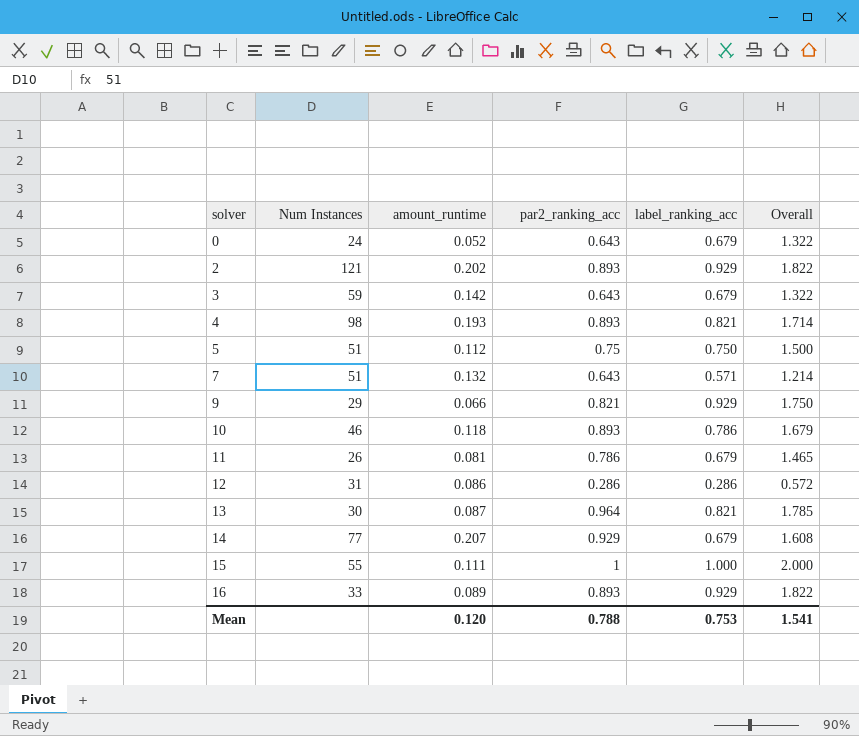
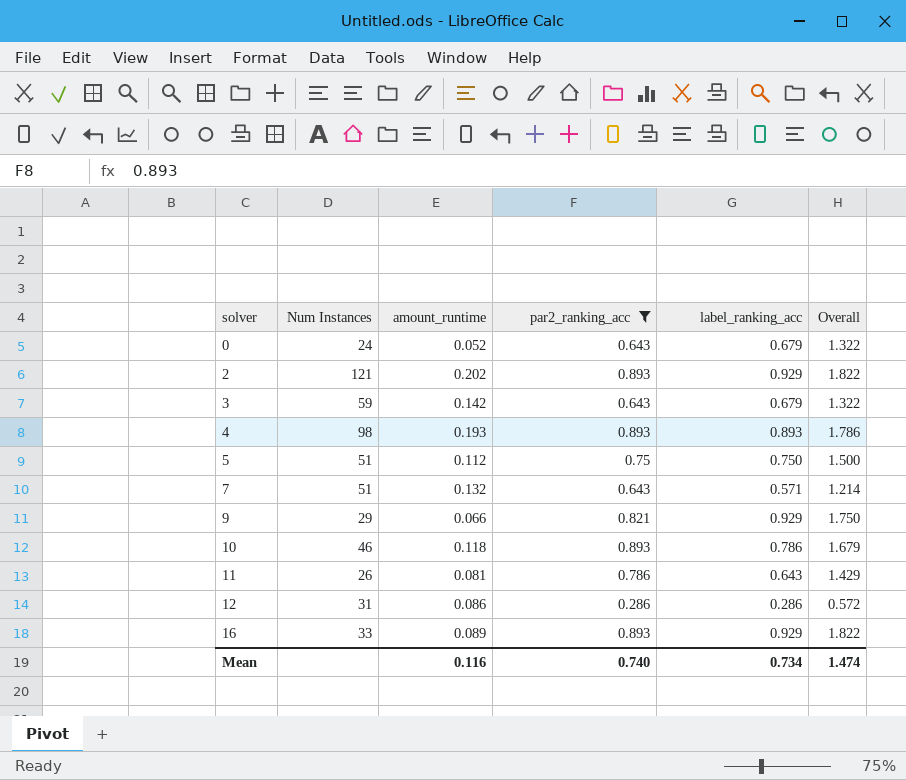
filter: none -> par2_ranking_acc <= 0.893
4 | label_ranking_acc: 0.821 -> 0.893
4 | Overall: 1.714 -> 1.786
11 | label_ranking_acc: 0.679 -> 0.643
11 | Overall: 1.465 -> 1.429
Mean | amount_runtime: 0.120 -> 0.116
Mean | par2_ranking_acc: 0.788 -> 0.740
Mean | label_ranking_acc: 0.753 -> 0.734
Mean | Overall: 1.541 -> 1.474

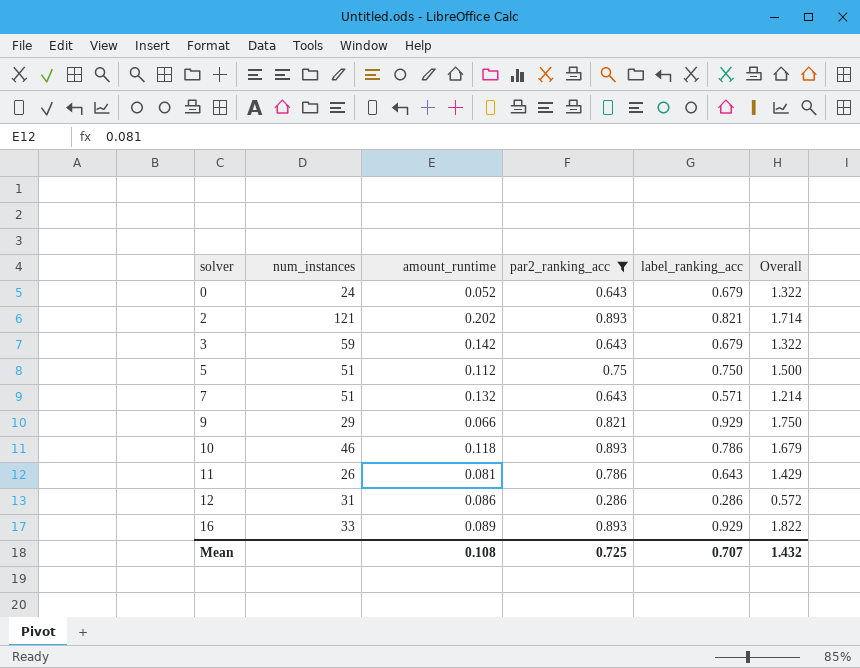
column name: Num Instances -> num_instances
row 4: 98 | 0.193 | 0.893 | 0.893 | 1.786 -> none
2 | label_ranking_acc: 0.929 -> 0.821
2 | Overall: 1.822 -> 1.714
Mean | amount_runtime: 0.116 -> 0.108
Mean | par2_ranking_acc: 0.740 -> 0.725
Mean | label_ranking_acc: 0.734 -> 0.707
Mean | Overall: 1.474 -> 1.432

